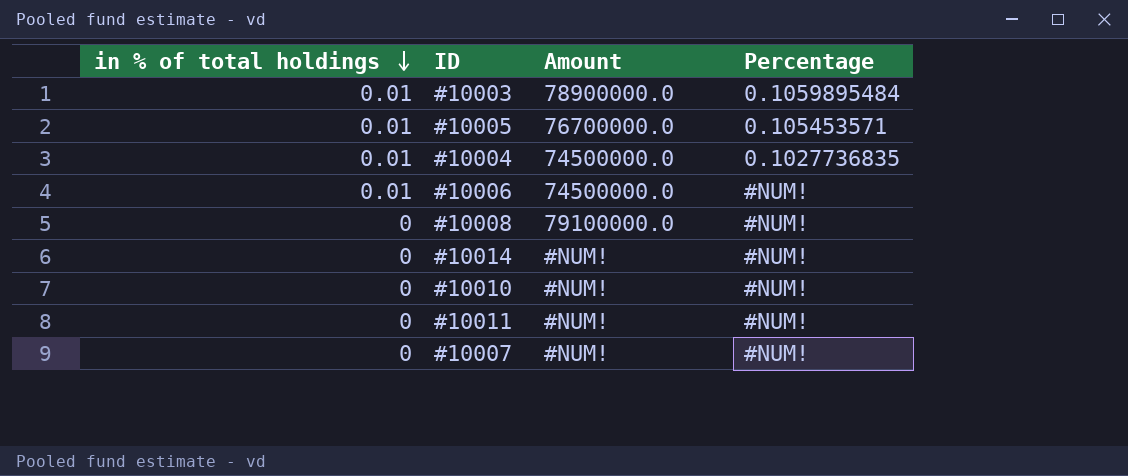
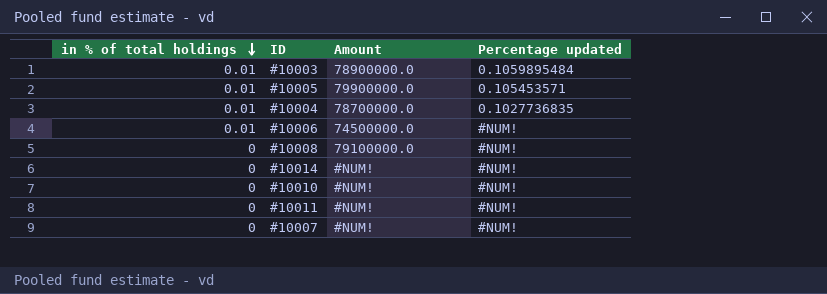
column name: Percentage -> Percentage updated
#10005 | Amount: 76700000.0 -> 79900000.0
#10004 | Amount: 74500000.0 -> 78700000.0

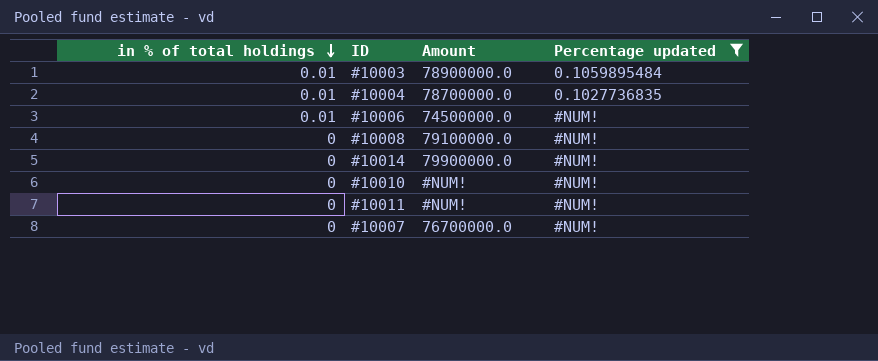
filter: none -> Percentage updated != 0.105453571
#10014 | Amount: #NUM! -> 79900000.0
#10007 | Amount: #NUM! -> 76700000.0

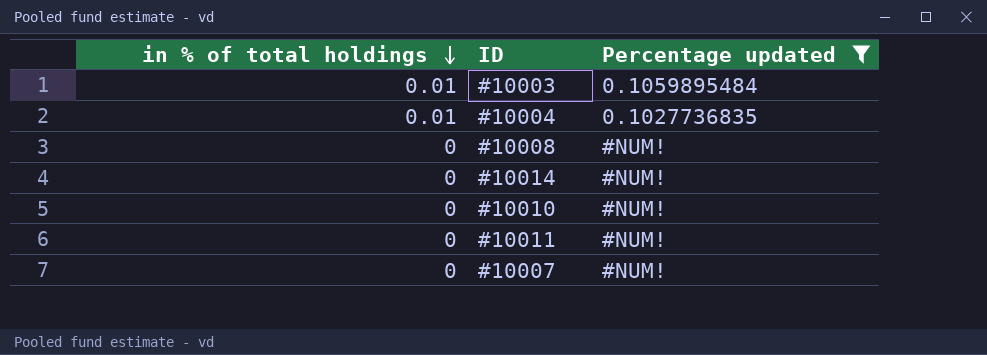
column Amount | position: 3 -> none
row #10006: 0.01 | 74500000.0 | #NUM! -> none

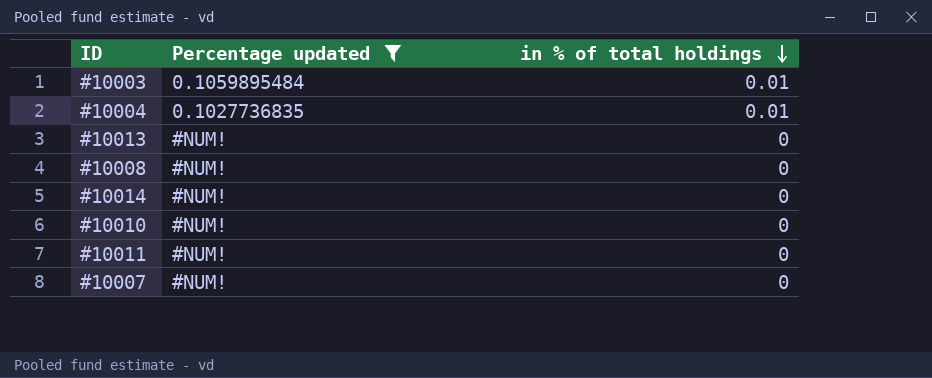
column in % of total holdings | position: 1 -> 3
row #10013: none -> #NUM! | 0

